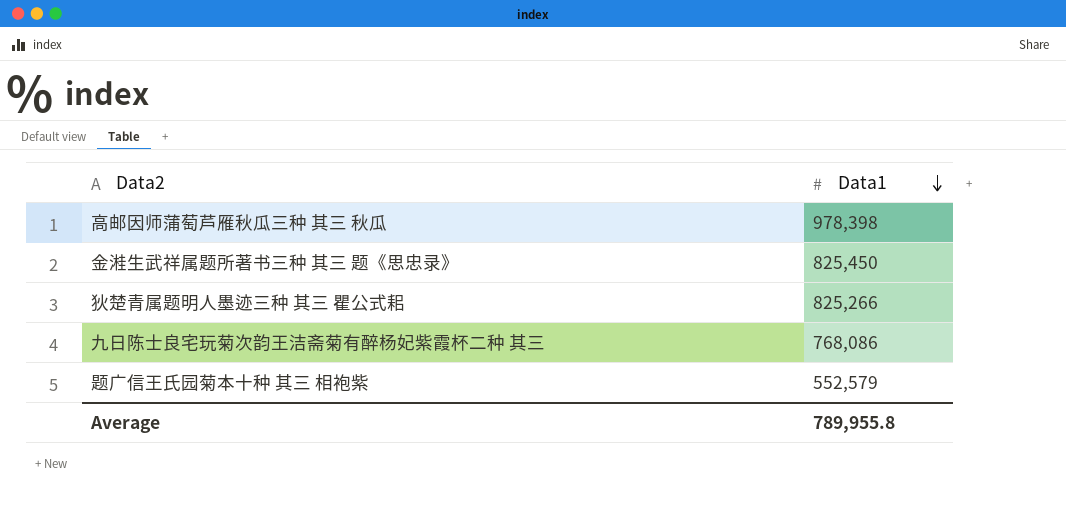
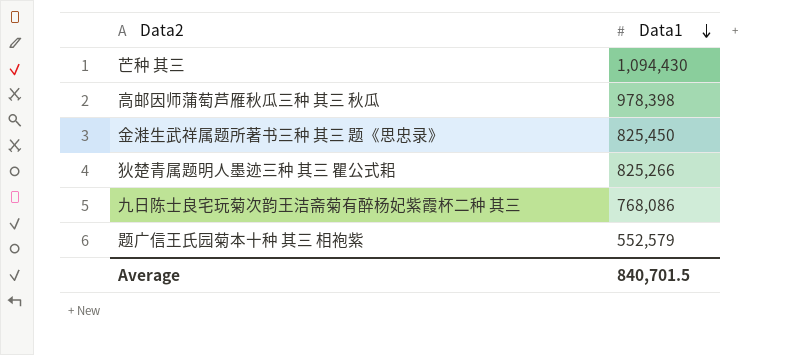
row 芒种 其三: none -> 1,094,430
Average | Data1: 789,955.8 -> 840,701.5

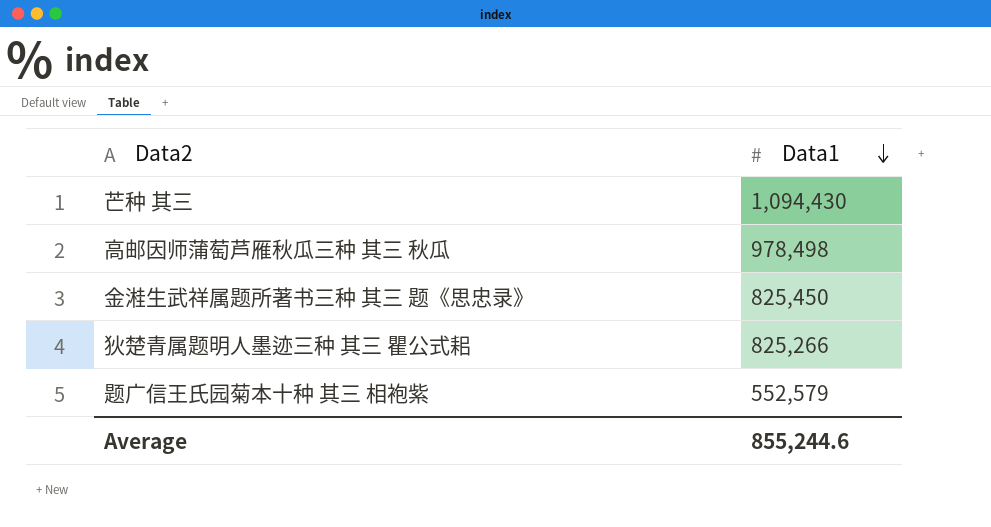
row 九日陈士良宅玩菊次韵王洁斋菊有醉杨妃紫霞杯二种 其三: 768,086 -> none
高邮因师蒲萄芦雁秋瓜三种 其三 秋瓜 | Data1: 978,398 -> 978,498
Average | Data1: 840,701.5 -> 855,244.6

